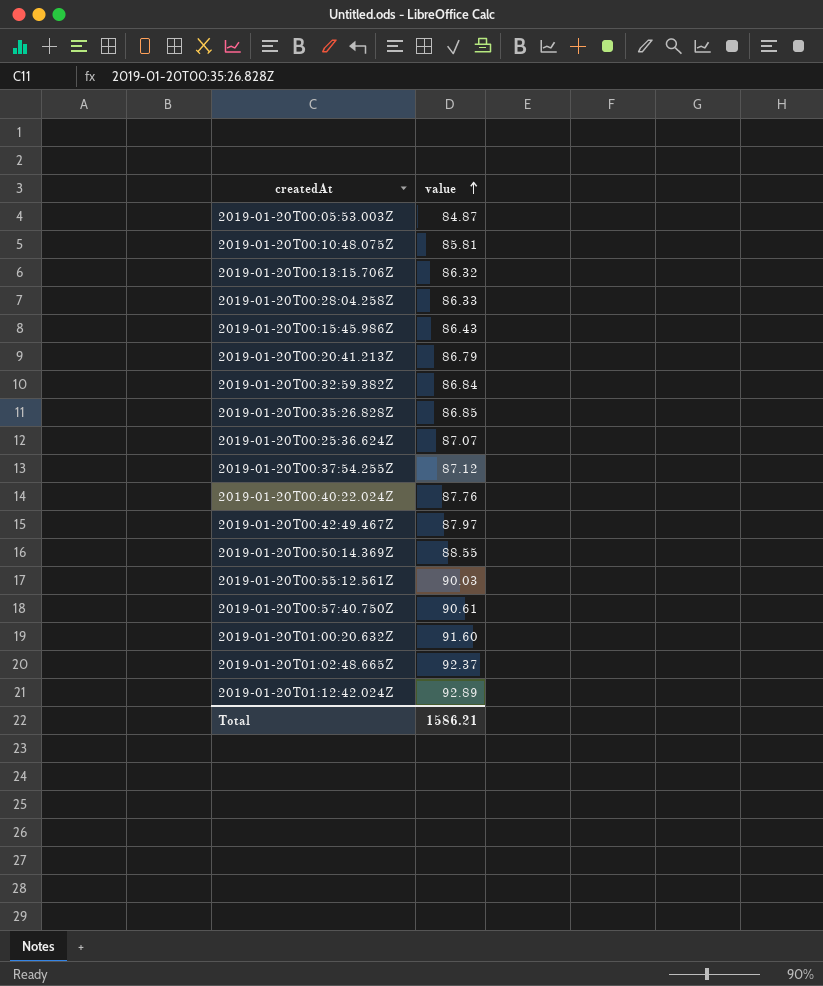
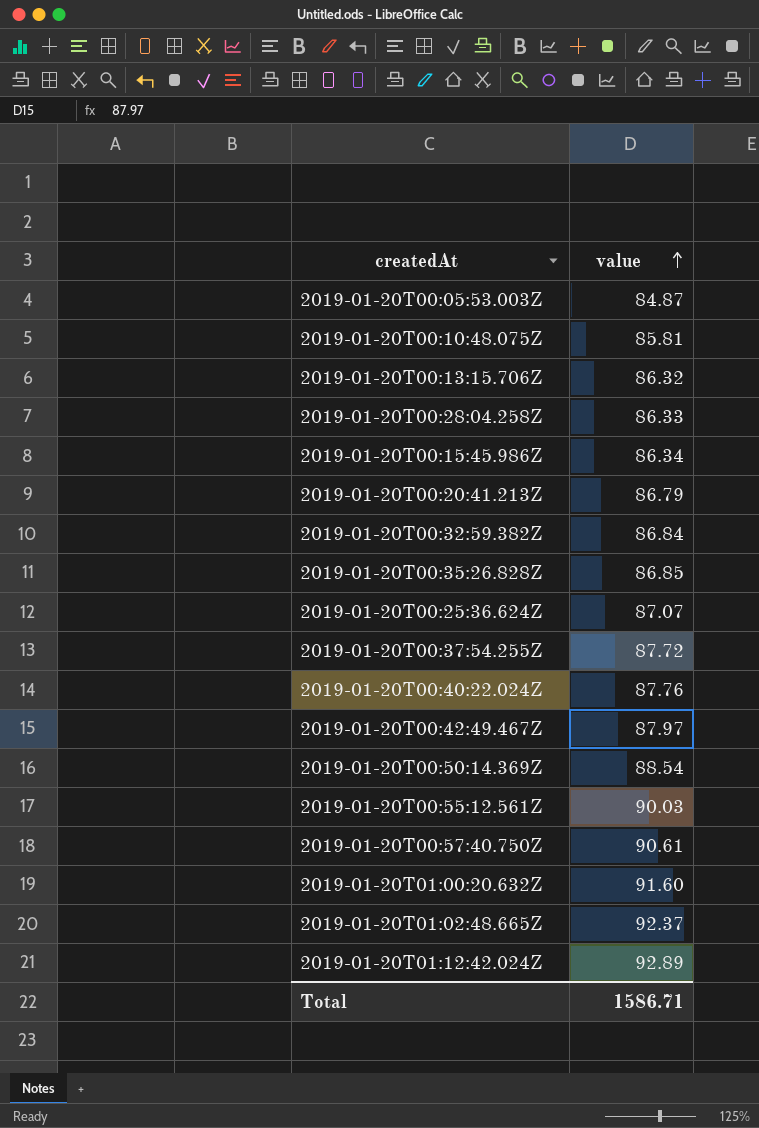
2019-01-20T00:15:45.986Z | value: 86.43 -> 86.34
2019-01-20T00:37:54.255Z | value: 87.12 -> 87.72
2019-01-20T00:50:14.369Z | value: 88.55 -> 88.54
Total | value: 1586.21 -> 1586.71

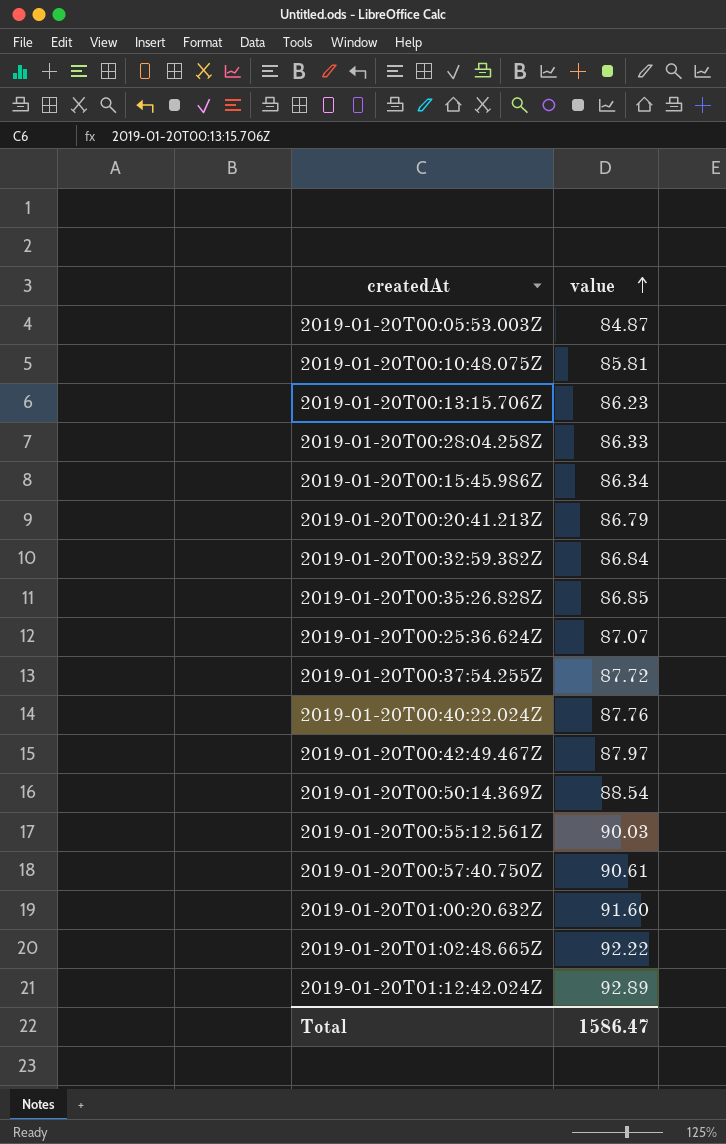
2019-01-20T00:13:15.706Z | value: 86.32 -> 86.23
2019-01-20T01:02:48.665Z | value: 92.37 -> 92.22
Total | value: 1586.71 -> 1586.47

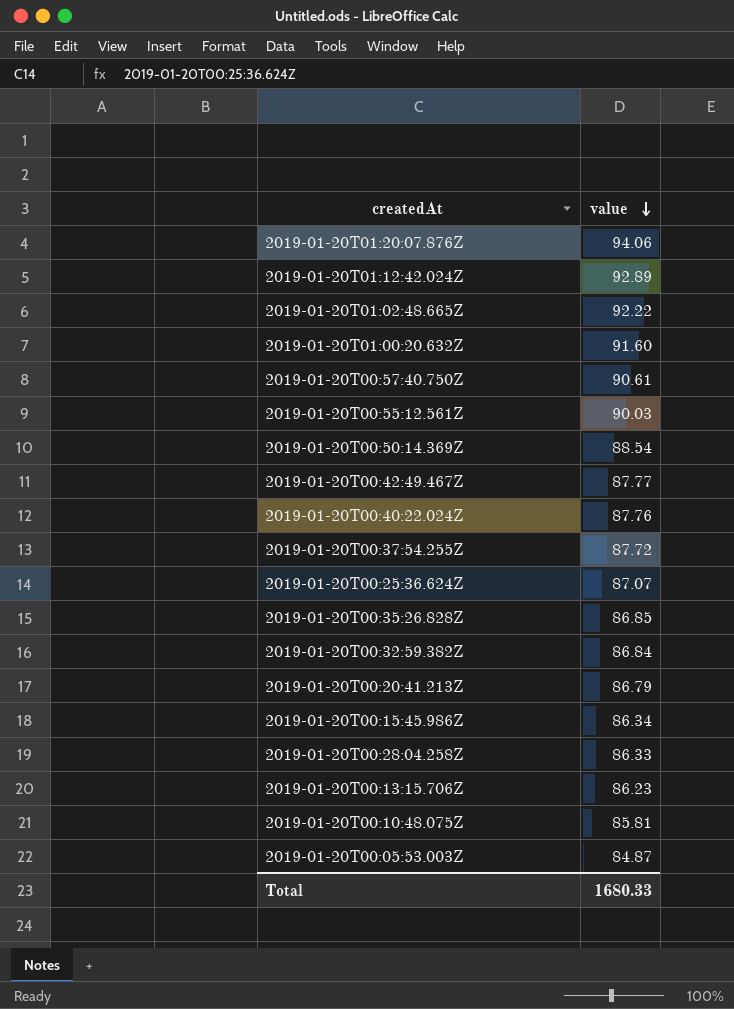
row order: value ascending -> value descending
row 2019-01-20T01:20:07.876Z: none -> 94.06
2019-01-20T00:42:49.467Z | value: 87.97 -> 87.77
Total | value: 1586.47 -> 1680.33

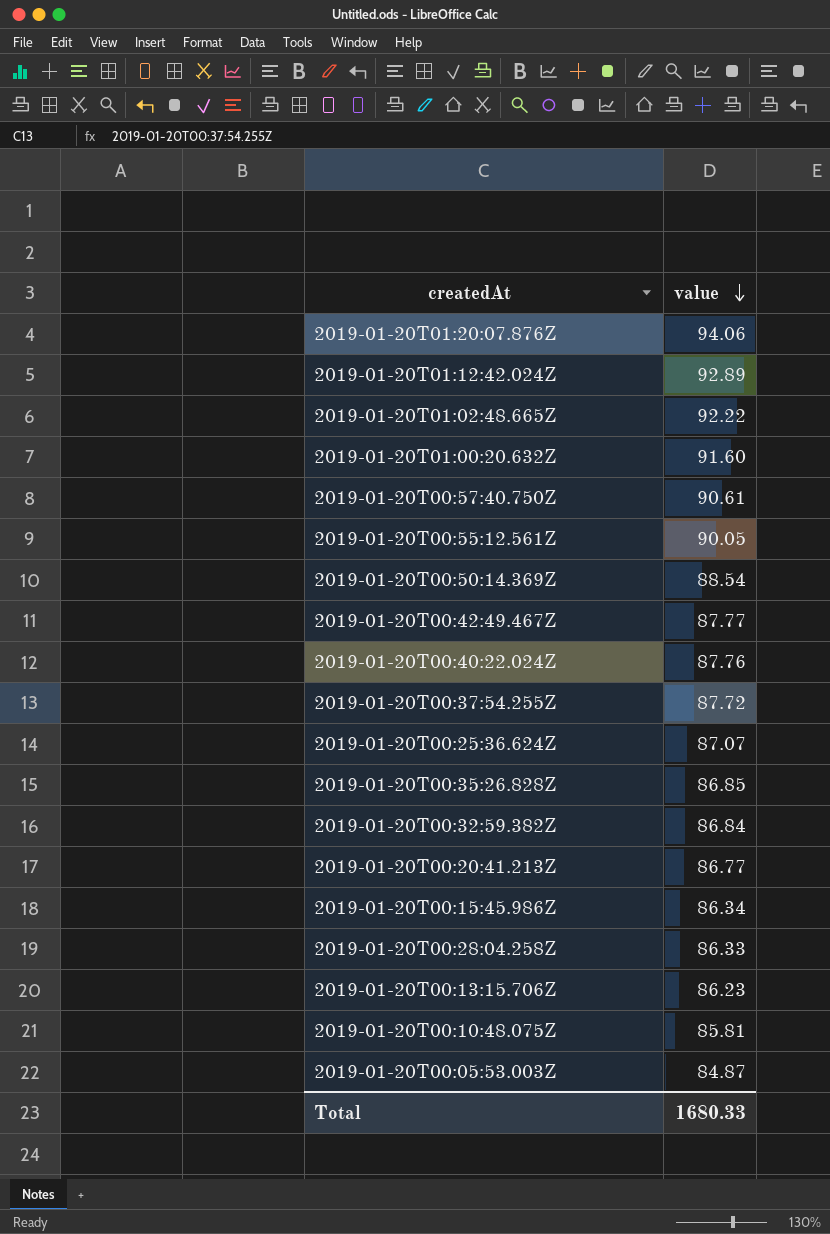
2019-01-20T00:55:12.561Z | value: 90.03 -> 90.05
2019-01-20T00:20:41.213Z | value: 86.79 -> 86.77

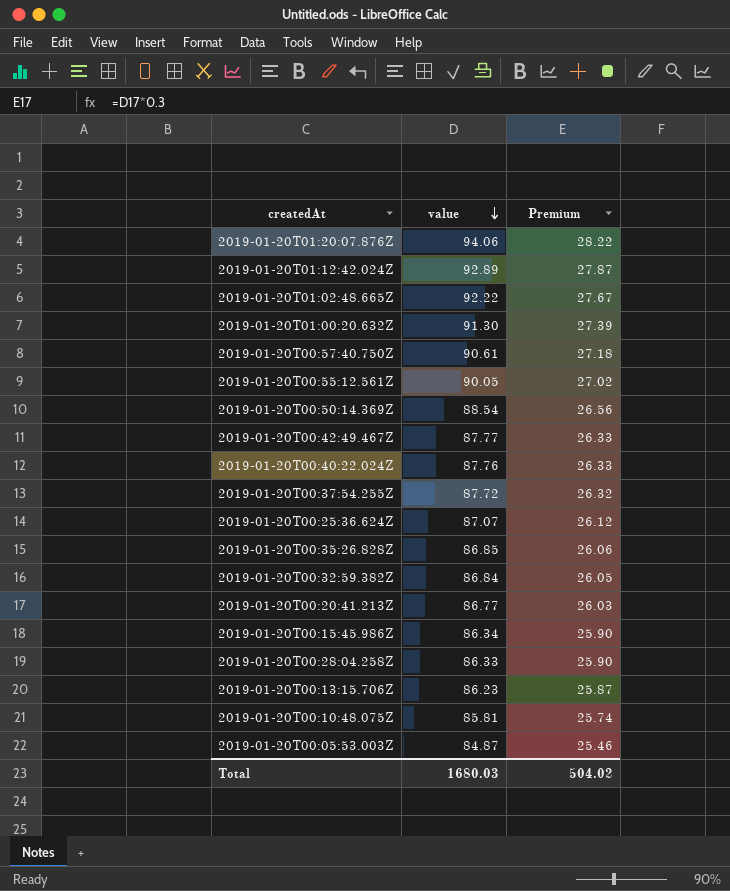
column Premium | formula: none -> [value] * 0.3
2019-01-20T01:00:20.632Z | value: 91.60 -> 91.30
Total | value: 1680.33 -> 1680.03

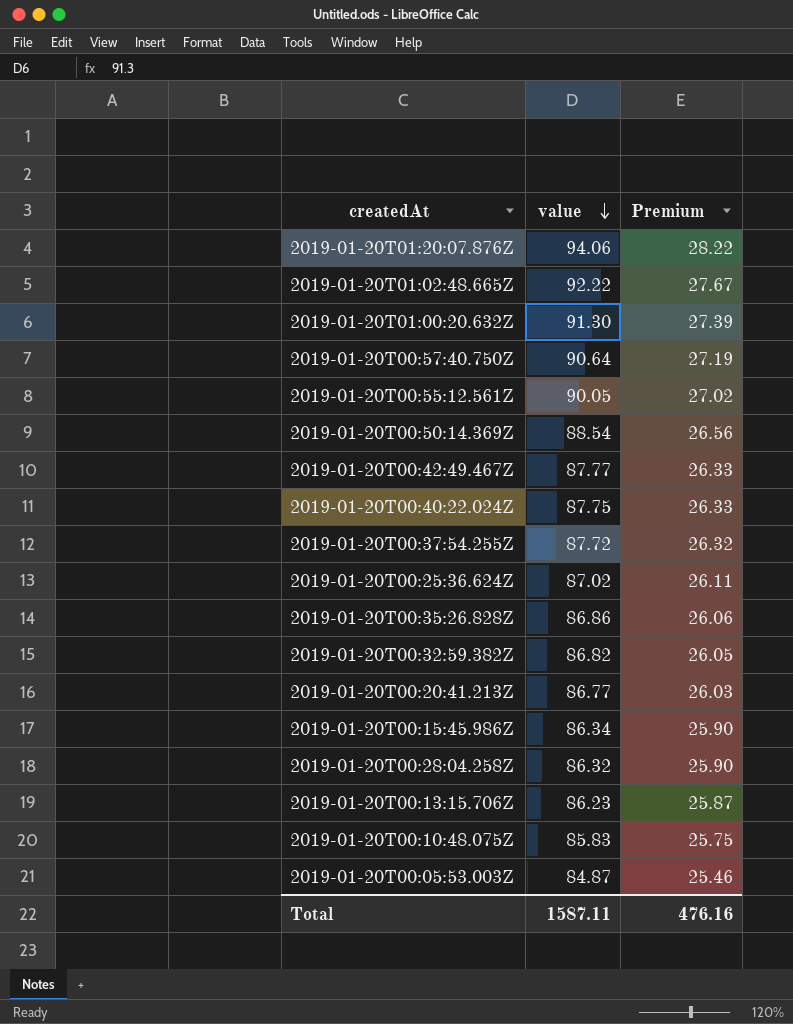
row 2019-01-20T01:12:42.024Z: 92.89 | 27.87 -> none
2019-01-20T00:57:40.750Z | value: 90.61 -> 90.64
2019-01-20T00:57:40.750Z | Premium: 27.18 -> 27.19
2019-01-20T00:40:22.024Z | value: 87.76 -> 87.75
2019-01-20T00:25:36.624Z | value: 87.07 -> 87.02
2019-01-20T00:25:36.624Z | Premium: 26.12 -> 26.11
2019-01-20T00:35:26.828Z | value: 86.85 -> 86.86
2019-01-20T00:32:59.382Z | value: 86.84 -> 86.82
2019-01-20T00:28:04.258Z | value: 86.33 -> 86.32
2019-01-20T00:10:48.075Z | value: 85.81 -> 85.83
2019-01-20T00:10:48.075Z | Premium: 25.74 -> 25.75
Total | value: 1680.03 -> 1587.11
Total | Premium: 504.02 -> 476.16

